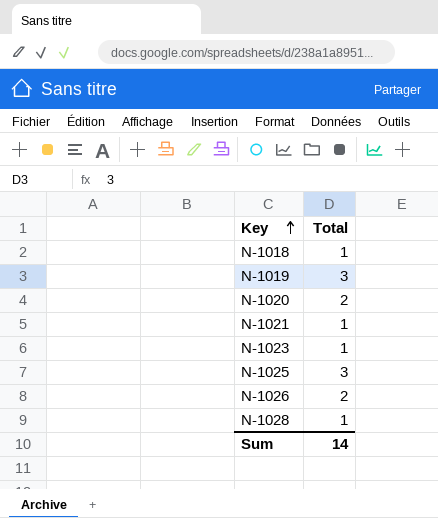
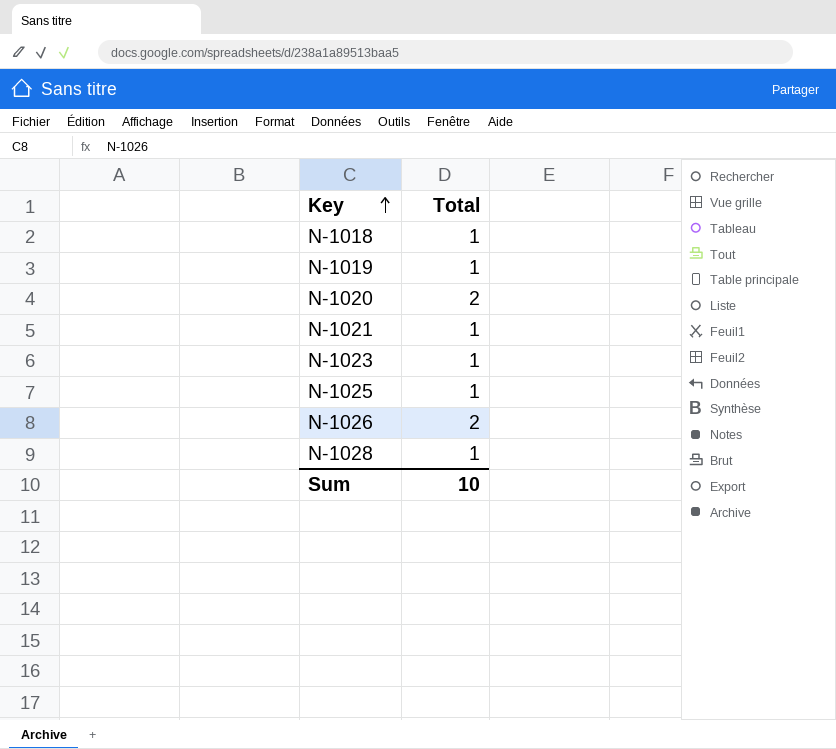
N-1019 | Total: 3 -> 1
N-1025 | Total: 3 -> 1
Sum | Total: 14 -> 10

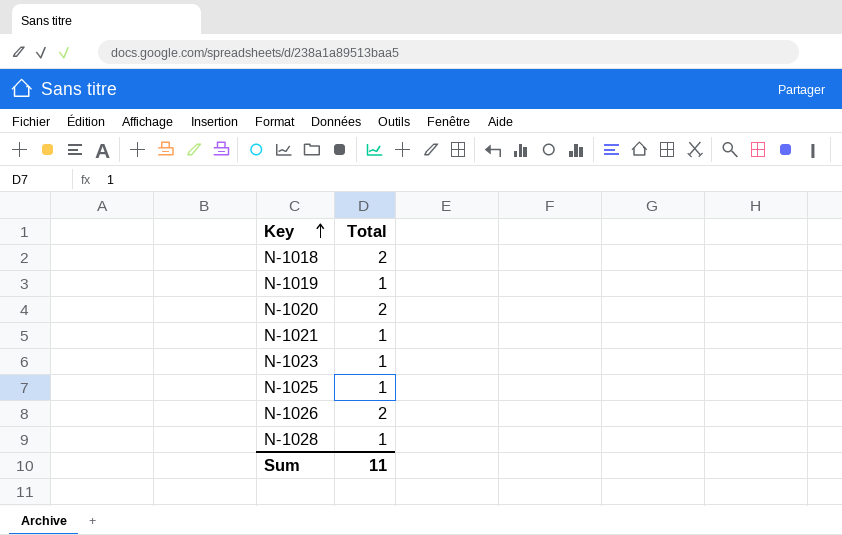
N-1018 | Total: 1 -> 2
Sum | Total: 10 -> 11

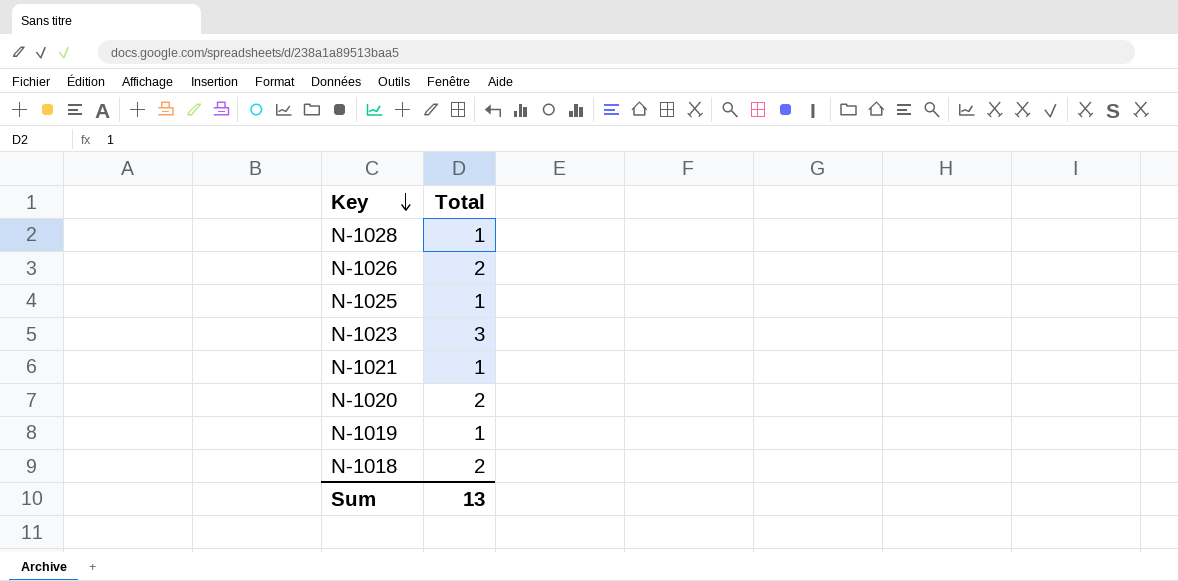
row order: Key ascending -> Key descending
N-1023 | Total: 1 -> 3
Sum | Total: 11 -> 13

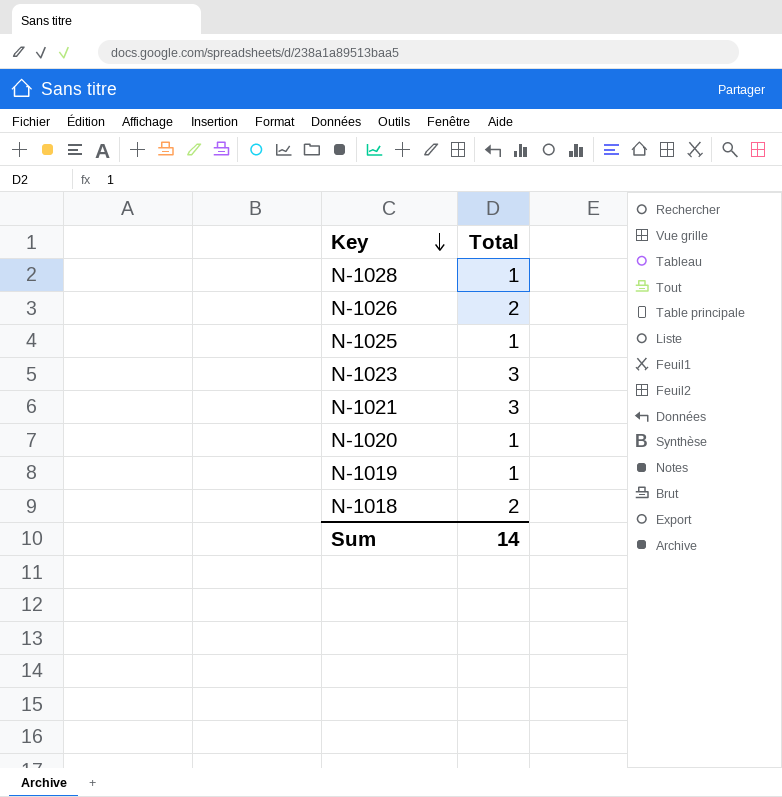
N-1021 | Total: 1 -> 3
N-1020 | Total: 2 -> 1
Sum | Total: 13 -> 14

